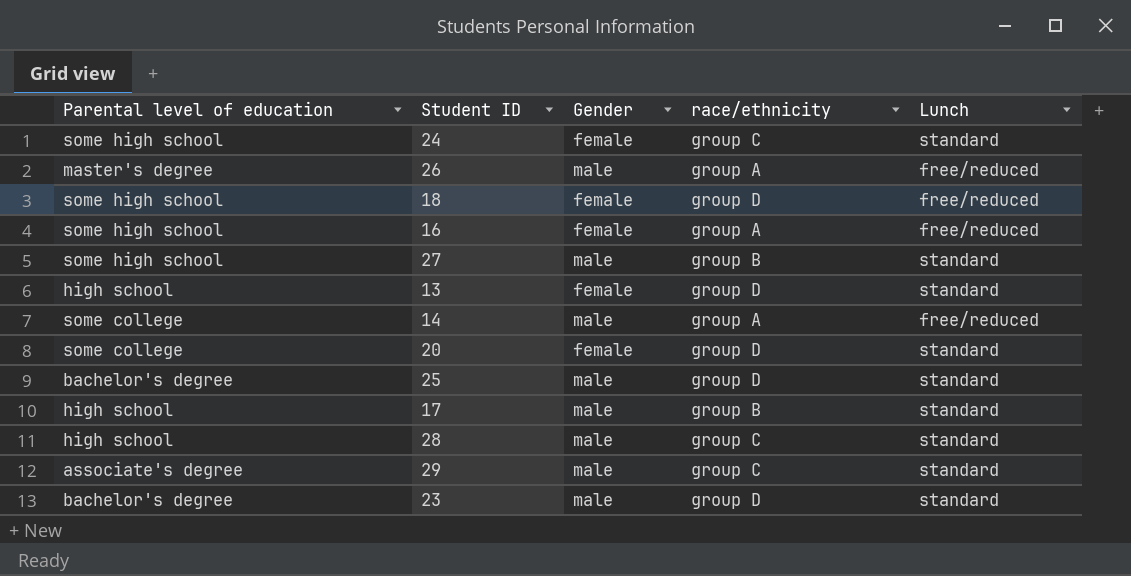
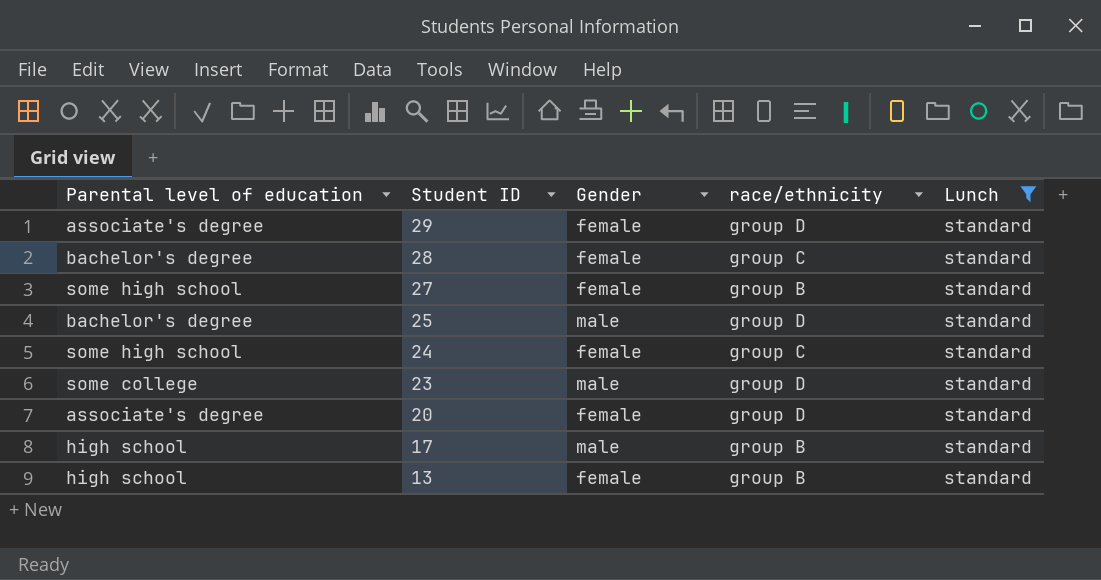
filter: none -> Lunch = standard
row order: none -> Student ID descending
29 | Gender: male -> female
29 | race/ethnicity: group C -> group D
28 | Parental level of education: high school -> bachelor's degree
28 | Gender: male -> female
27 | Gender: male -> female
23 | Parental level of education: bachelor's degree -> some college
20 | Parental level of education: some college -> associate's degree
13 | race/ethnicity: group D -> group B

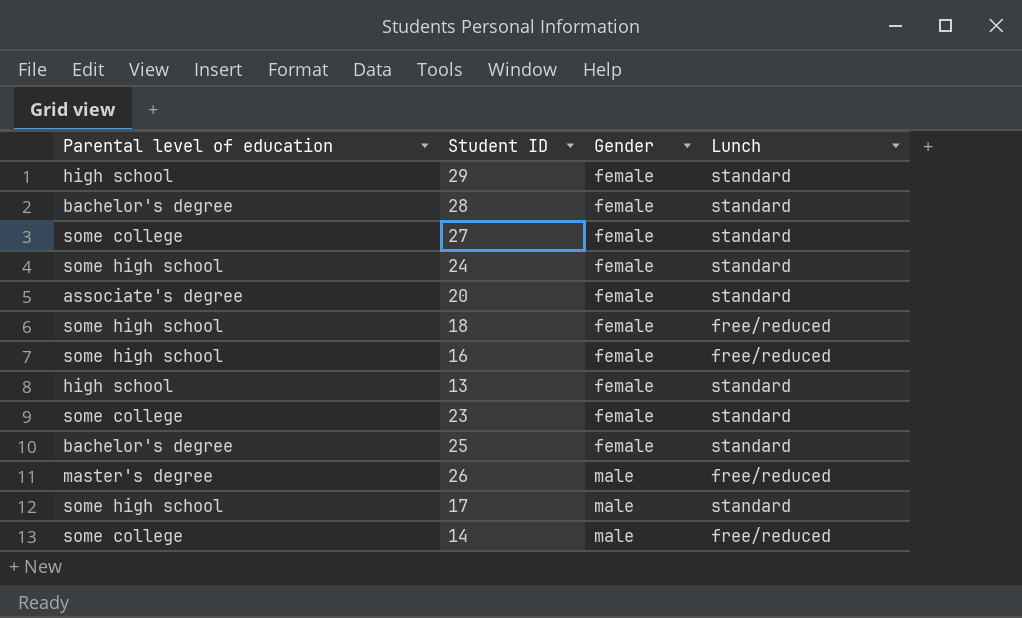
filter: Lunch = standard -> none
row order: Student ID descending -> Gender ascending
column race/ethnicity | position: 4 -> none
29 | Parental level of education: associate's degree -> high school
27 | Parental level of education: some high school -> some college
23 | Gender: male -> female
25 | Gender: male -> female
17 | Parental level of education: high school -> some high school

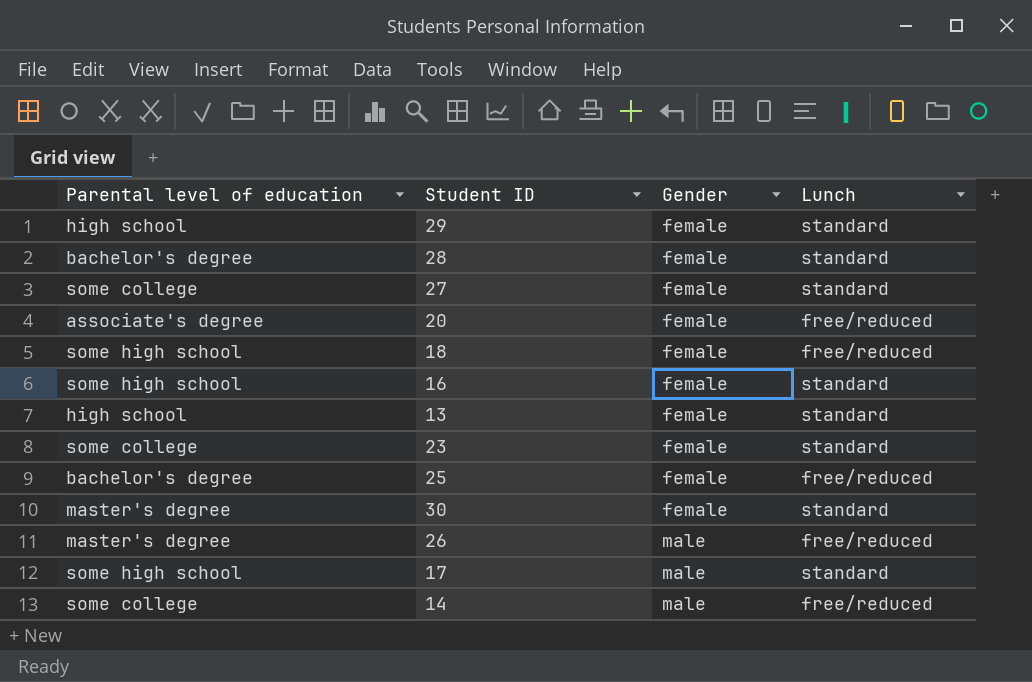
row 24: some high school | female | standard -> none
20 | Lunch: standard -> free/reduced
16 | Lunch: free/reduced -> standard
25 | Lunch: standard -> free/reduced
row 30: none -> master's degree | female | standard

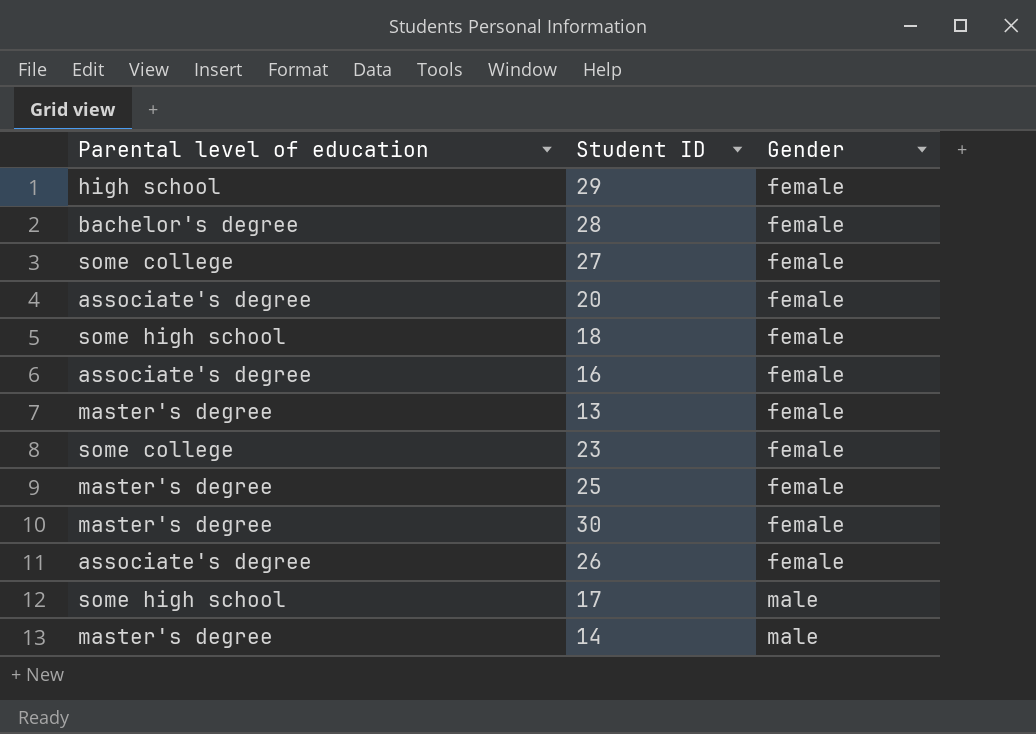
column Lunch | position: 4 -> none
16 | Parental level of education: some high school -> associate's degree
13 | Parental level of education: high school -> master's degree
25 | Parental level of education: bachelor's degree -> master's degree
26 | Parental level of education: master's degree -> associate's degree
26 | Gender: male -> female
14 | Parental level of education: some college -> master's degree

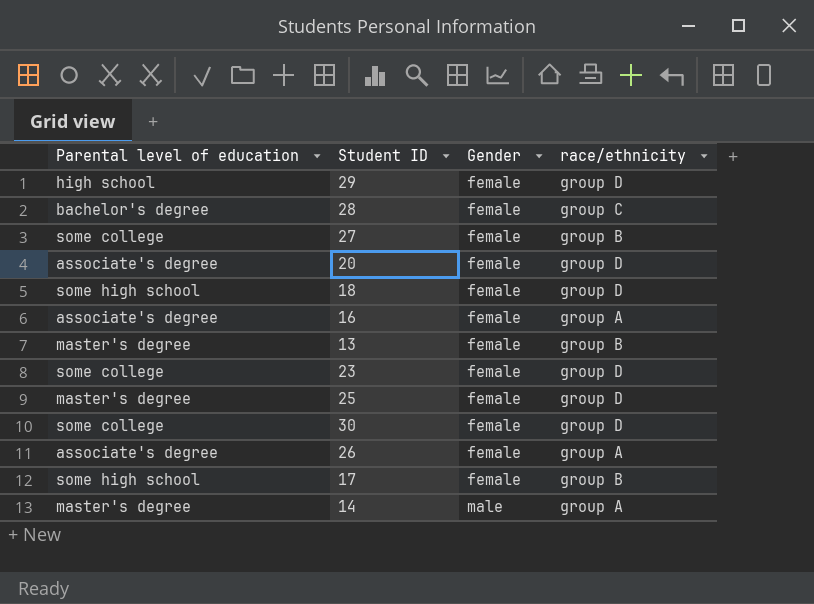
column race/ethnicity | position: none -> 4
30 | Parental level of education: master's degree -> some college
17 | Gender: male -> female

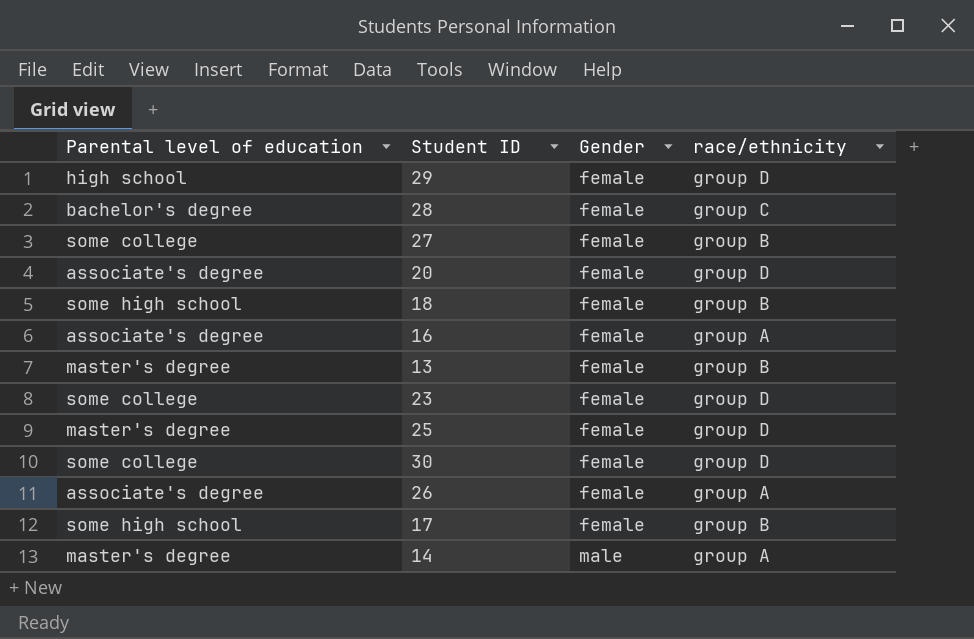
18 | race/ethnicity: group D -> group B

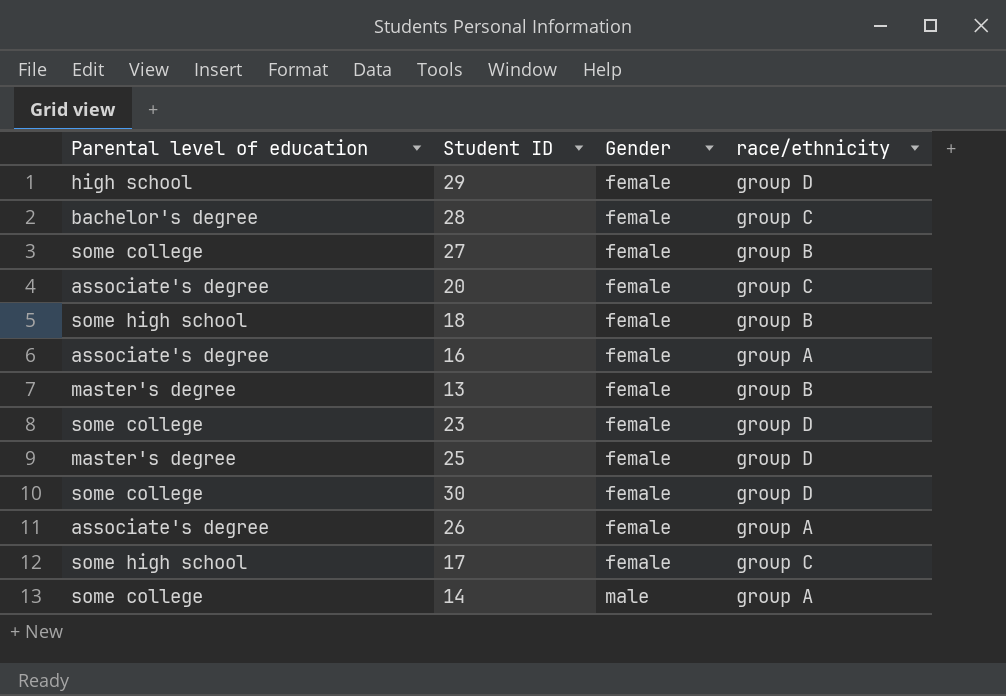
20 | race/ethnicity: group D -> group C
17 | race/ethnicity: group B -> group C
14 | Parental level of education: master's degree -> some college

